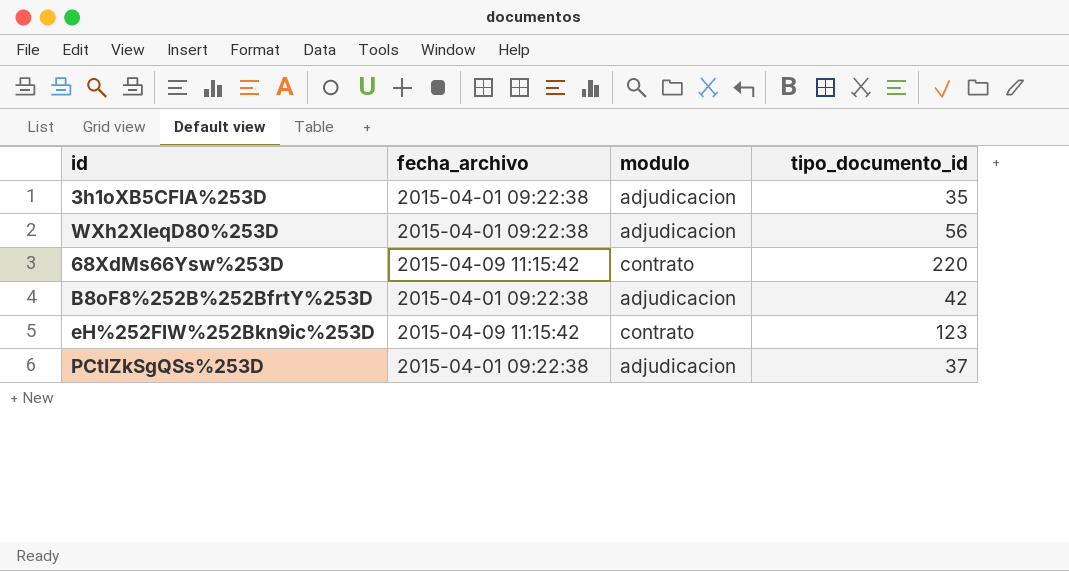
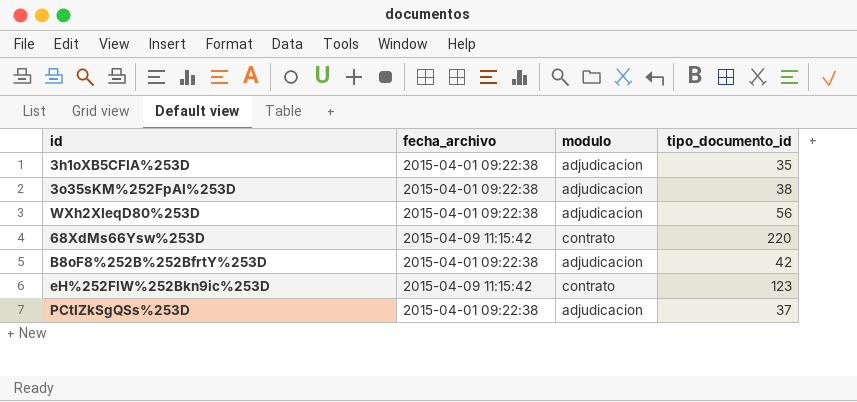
row 3o35sKM%252FpAI%253D: none -> 2015-04-01 09:22:38 | adjudicacion | 38

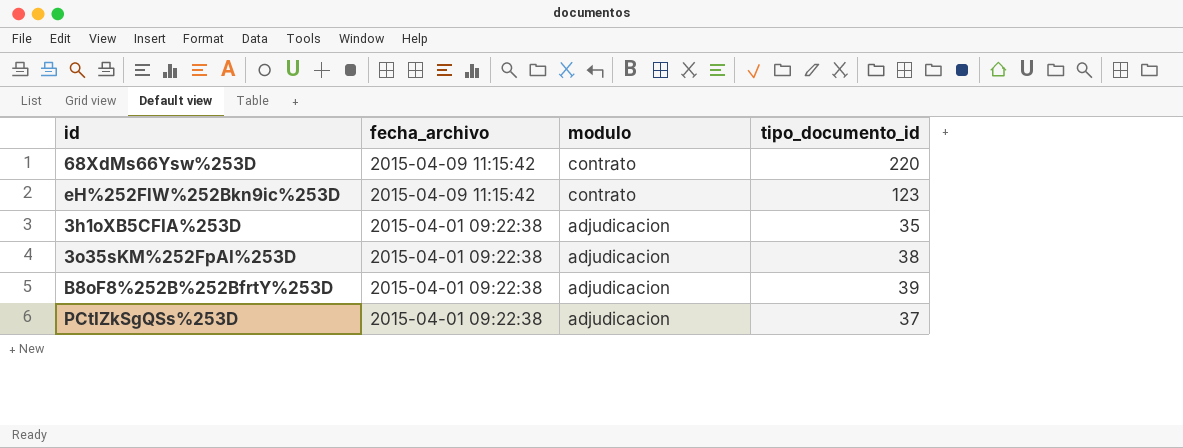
row order: none -> fecha_archivo descending
row WXh2XIeqD80%253D: 2015-04-01 09:22:38 | adjudicacion | 56 -> none
B8oF8%252B%252BfrtY%253D | tipo_documento_id: 42 -> 39

